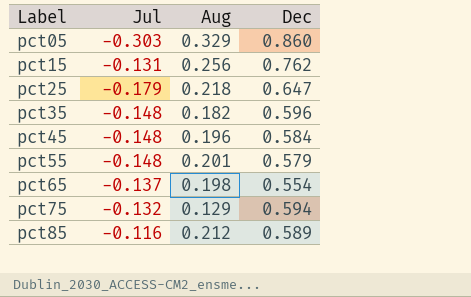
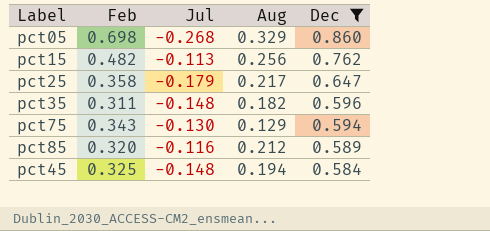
filter: none -> Dec >= 0.584
row order: Label ascending -> Dec descending
column Feb | position: none -> 2
pct05 | Jul: -0.303 -> -0.268
pct15 | Jul: -0.131 -> -0.113
pct25 | Aug: 0.218 -> 0.217
pct75 | Jul: -0.132 -> -0.130
pct45 | Aug: 0.196 -> 0.194

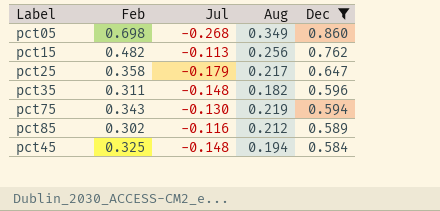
pct05 | Aug: 0.329 -> 0.349
pct75 | Aug: 0.129 -> 0.219
pct85 | Feb: 0.320 -> 0.302

